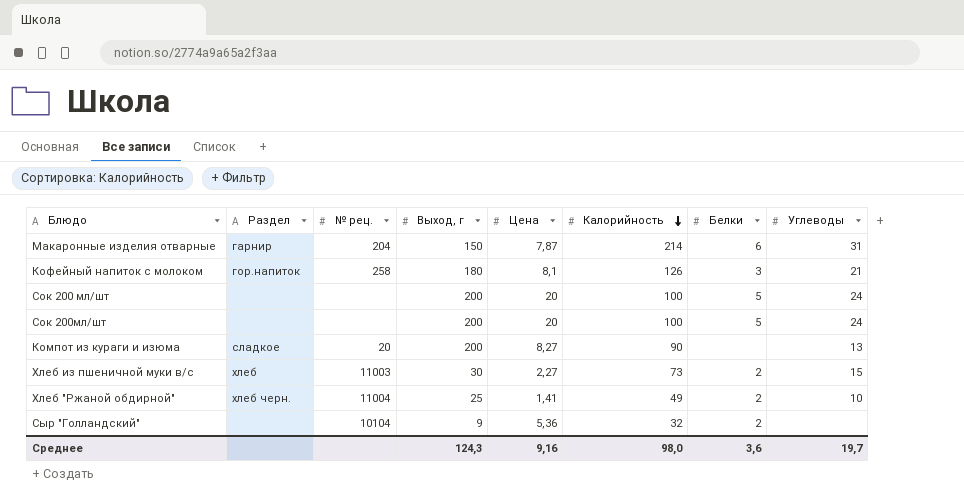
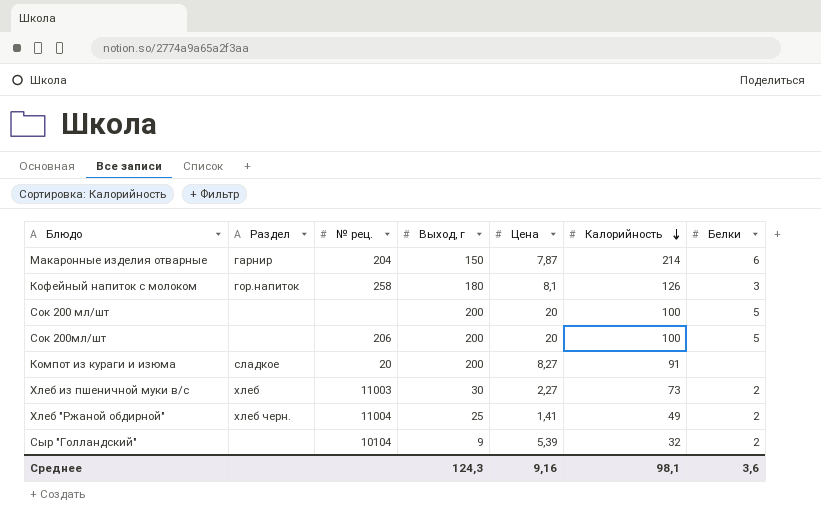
column Углеводы | position: 8 -> none
Сок 200мл/шт | № рец.: none -> 206
Компот из кураги и изюма | Калорийность: 90 -> 91
Сыр "Голландский" | Цена: 5,36 -> 5,39
Среднее | Калорийность: 98,0 -> 98,1

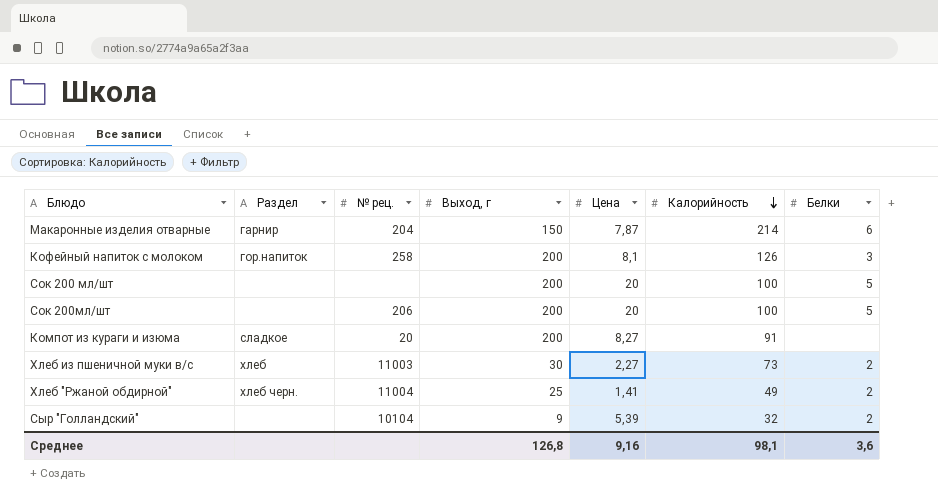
Кофейный напиток с молоком | Выход, г: 180 -> 200
Среднее | Выход, г: 124,3 -> 126,8

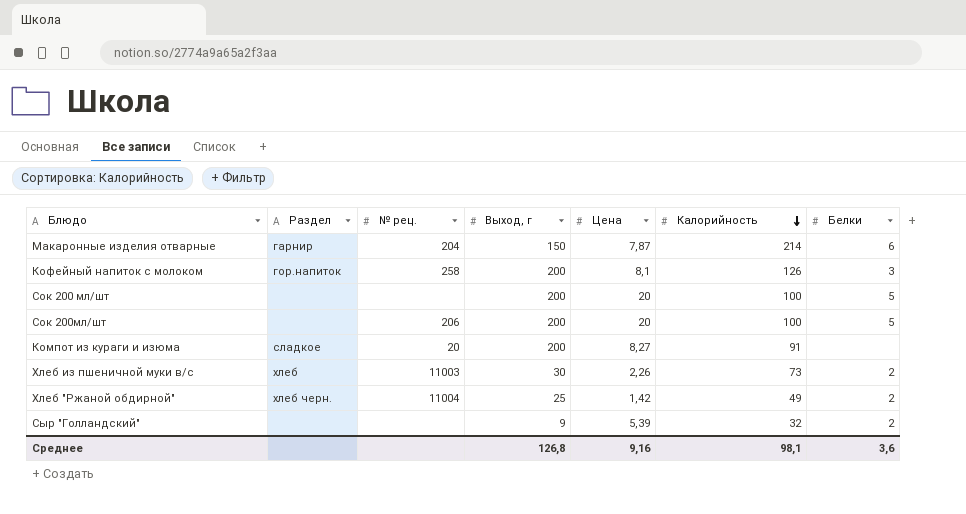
Хлеб из пшеничной муки в/с | Цена: 2,27 -> 2,26
Хлеб "Ржаной обдирной" | Цена: 1,41 -> 1,42
Сыр "Голландский" | № рец.: 10104 -> none

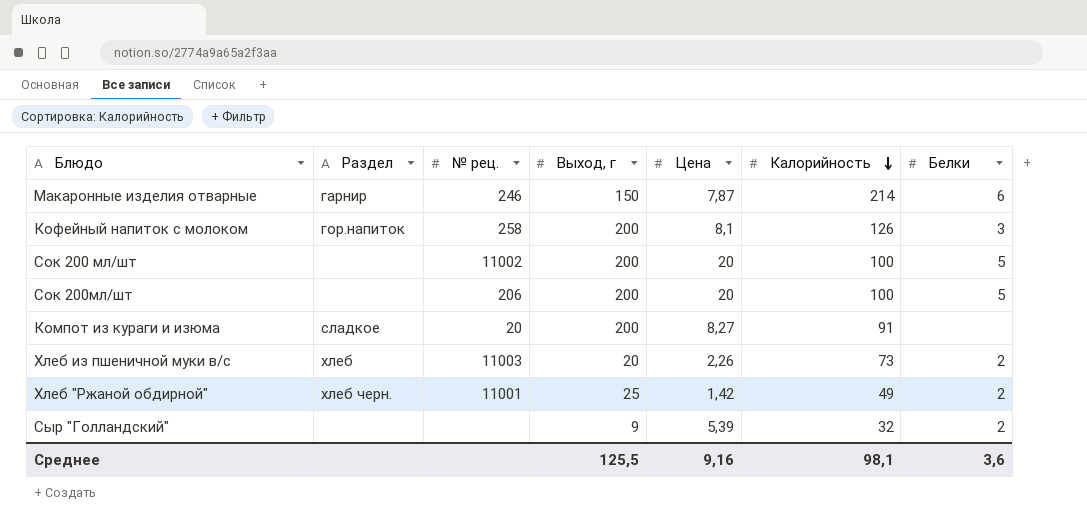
Макаронные изделия отварные | № рец.: 204 -> 246
Сок 200 мл/шт | № рец.: none -> 11002
Хлеб из пшеничной муки в/с | Выход, г: 30 -> 20
Хлеб "Ржаной обдирной" | № рец.: 11004 -> 11001
Среднее | Выход, г: 126,8 -> 125,5

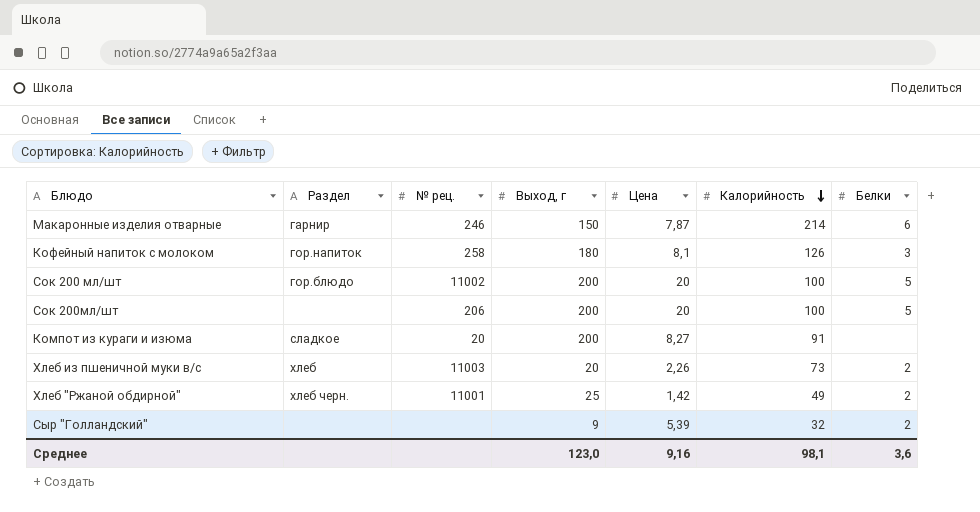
Кофейный напиток с молоком | Выход, г: 200 -> 180
Сок 200 мл/шт | Раздел: none -> гор.блюдо
Среднее | Выход, г: 125,5 -> 123,0

